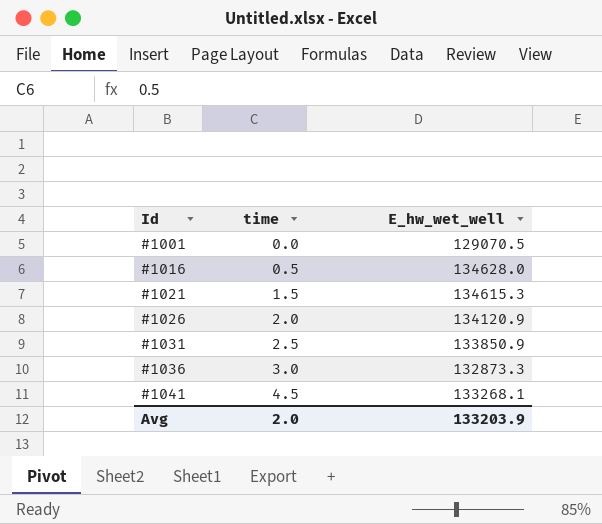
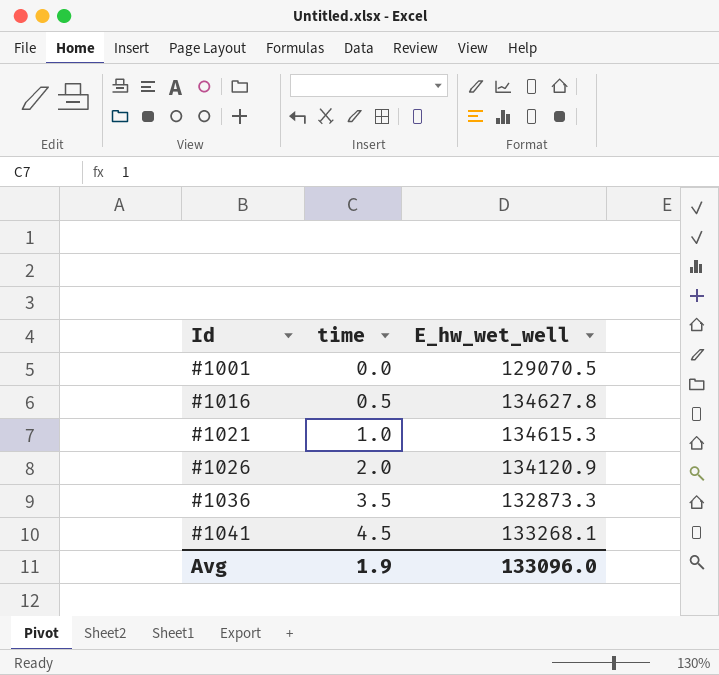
row #1031: 2.5 | 133850.9 -> none
#1016 | E_hw_wet_well: 134628.0 -> 134627.8
#1021 | time: 1.5 -> 1.0
#1036 | time: 3.0 -> 3.5
Avg | time: 2.0 -> 1.9
Avg | E_hw_wet_well: 133203.9 -> 133096.0

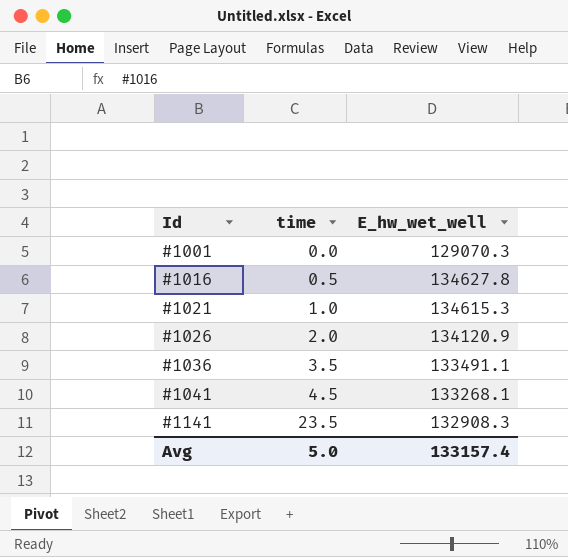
#1001 | E_hw_wet_well: 129070.5 -> 129070.3
#1036 | E_hw_wet_well: 132873.3 -> 133491.1
row #1141: none -> 23.5 | 132908.3
Avg | time: 1.9 -> 5.0
Avg | E_hw_wet_well: 133096.0 -> 133157.4

